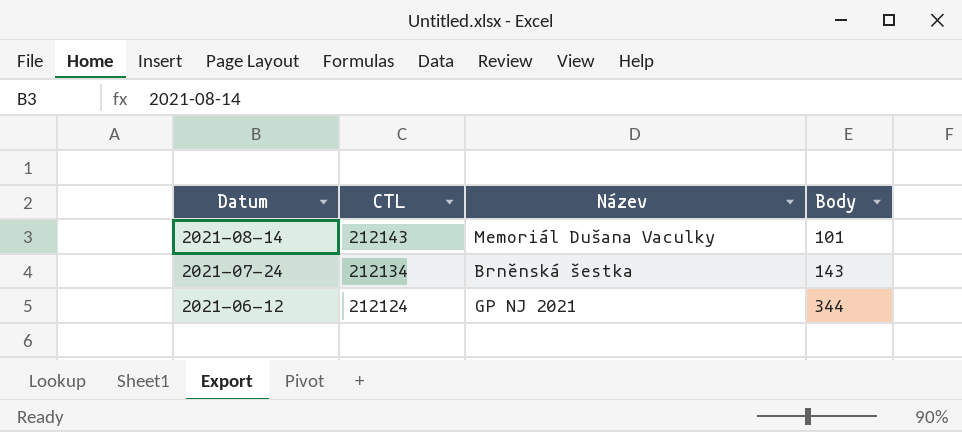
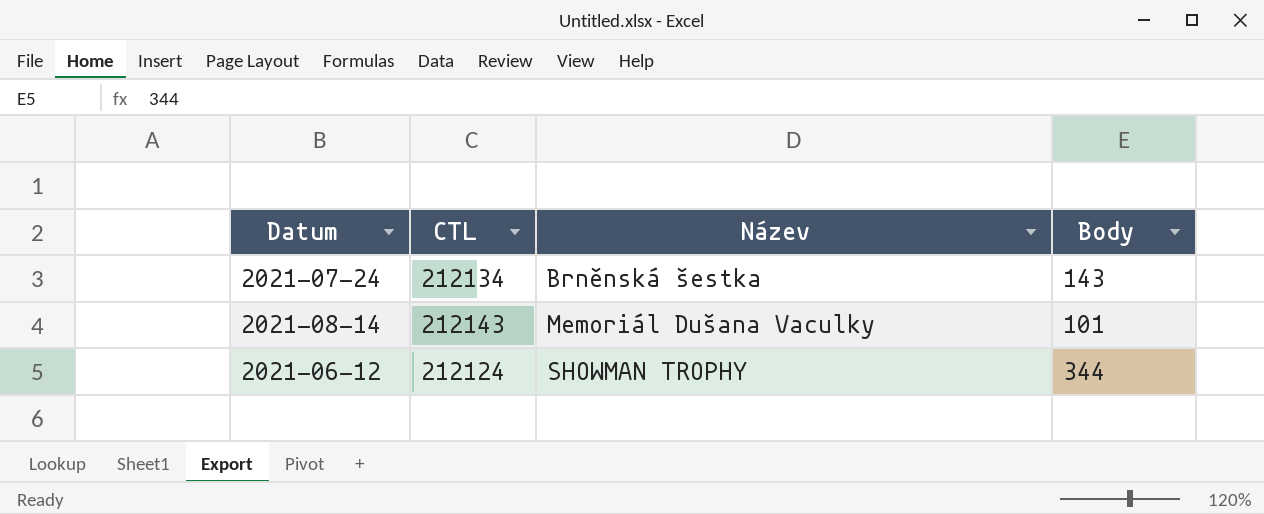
row order: Datum descending -> Název ascending
2021-06-12 | Název: GP NJ 2021 -> SHOWMAN TROPHY

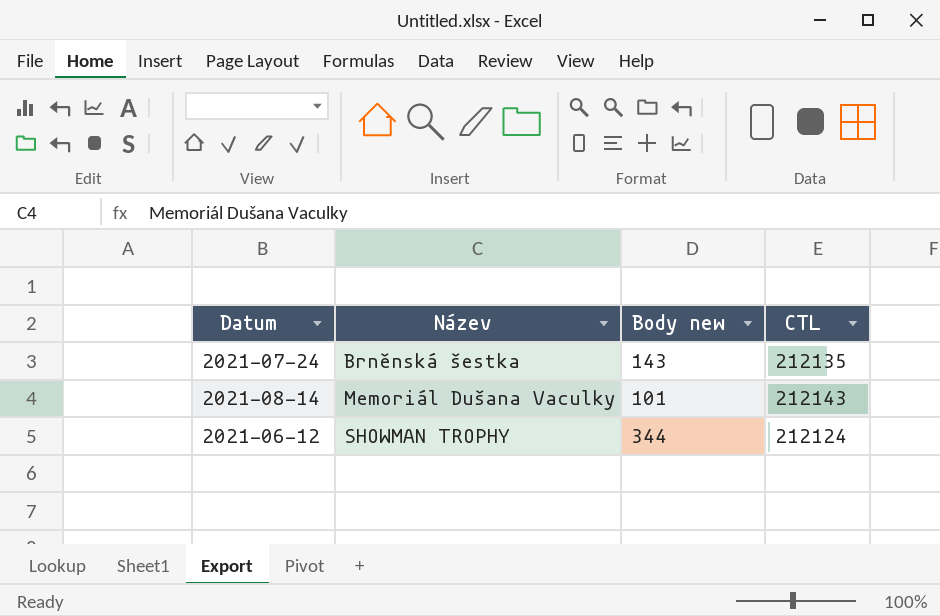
column name: Body -> Body new
column CTL | position: 2 -> 4
2021-07-24 | CTL: 212134 -> 212135

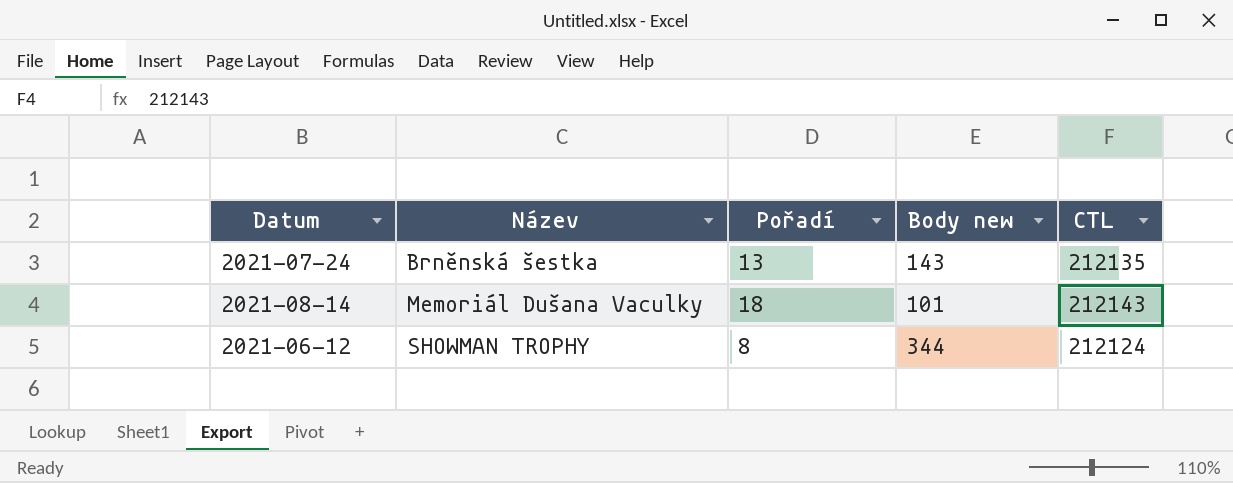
column Pořadí | position: none -> 3

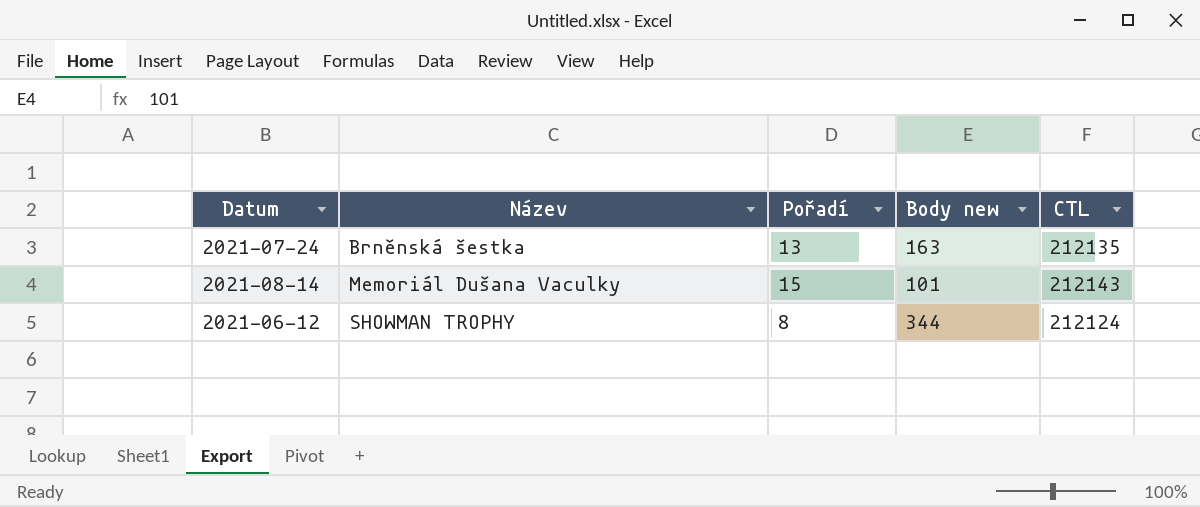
2021-07-24 | Body new: 143 -> 163
2021-08-14 | Pořadí: 18 -> 15

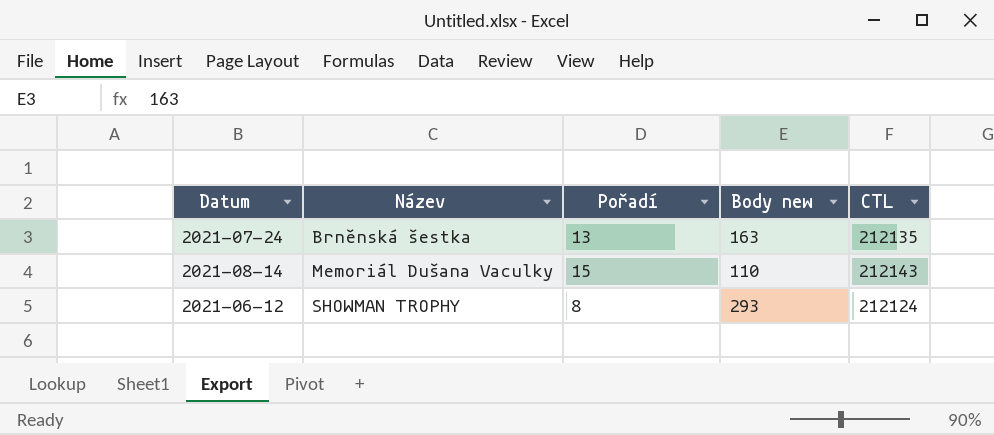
2021-08-14 | Body new: 101 -> 110
2021-06-12 | Body new: 344 -> 293

